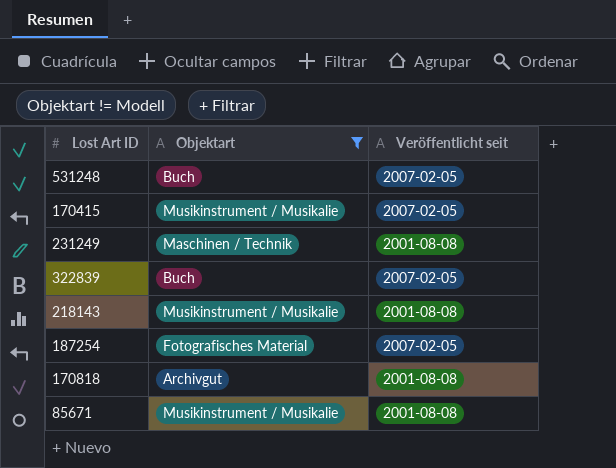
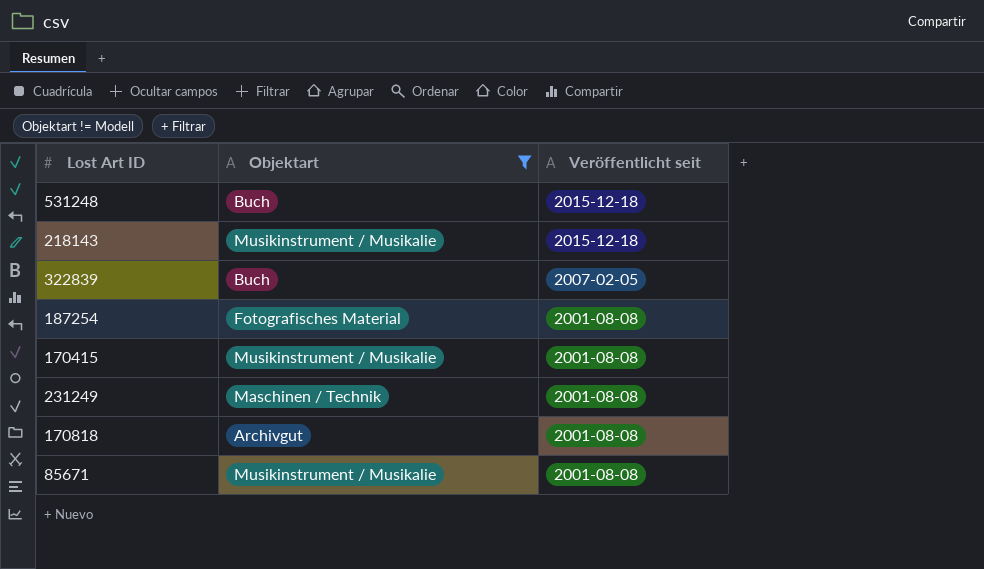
row order: none -> Veröffentlicht seit descending
531248 | Veröffentlicht seit: 2007-02-05 -> 2015-12-18
218143 | Veröffentlicht seit: 2001-08-08 -> 2015-12-18
187254 | Veröffentlicht seit: 2007-02-05 -> 2001-08-08
170415 | Veröffentlicht seit: 2007-02-05 -> 2001-08-08

